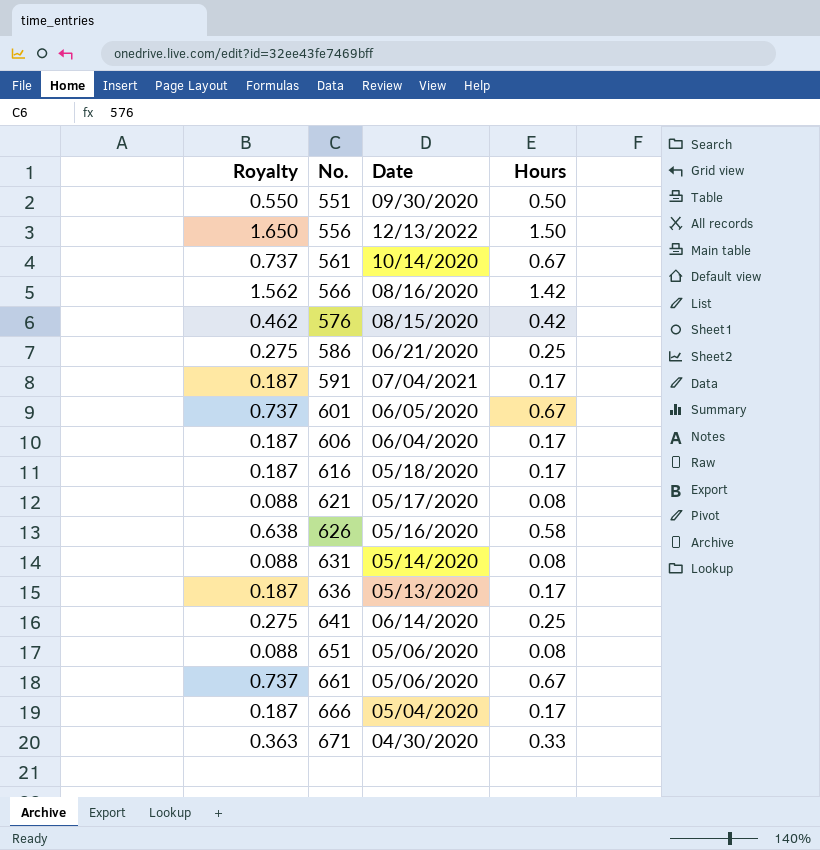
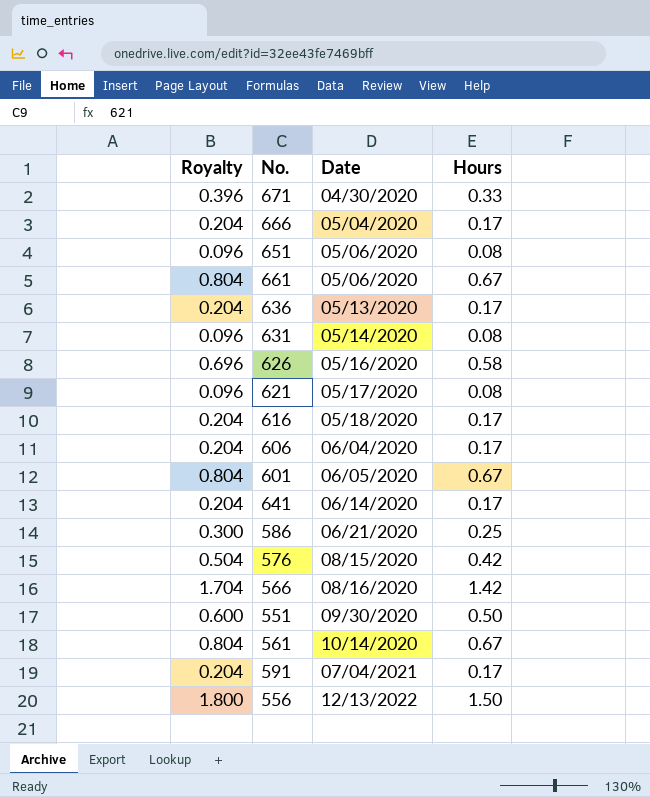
row order: No. ascending -> Date ascending
column Royalty | formula: [Hours] * 1.1 -> [Hours] * 1.2
641 | Hours: 0.25 -> 0.17

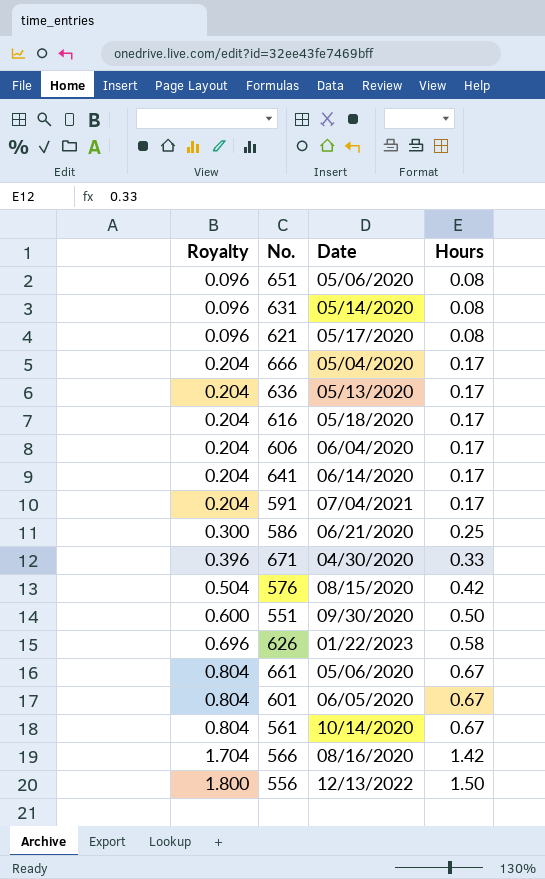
row order: Date ascending -> Royalty ascending
626 | Date: 05/16/2020 -> 01/22/2023

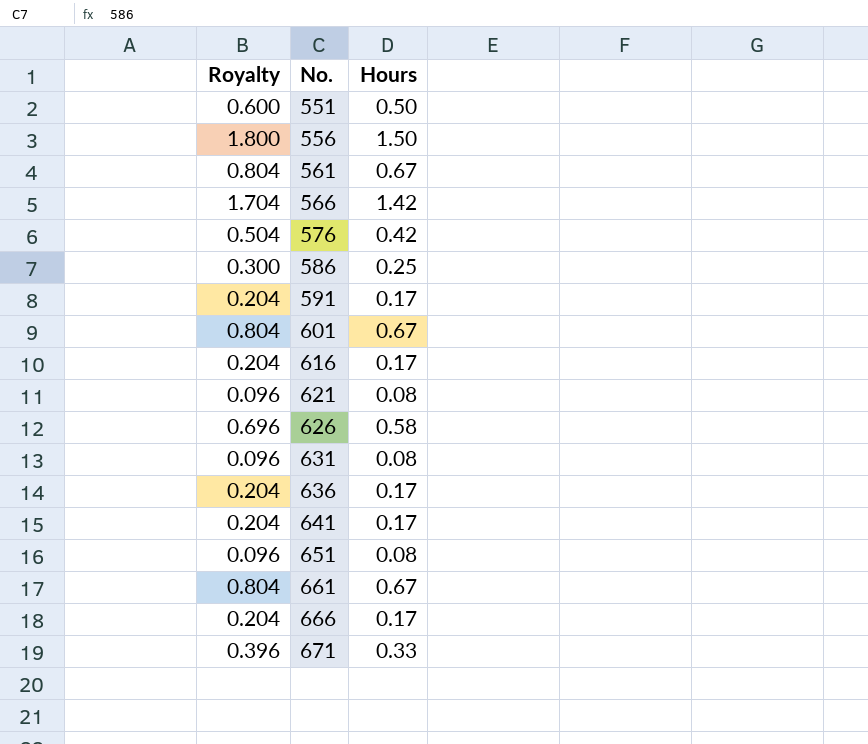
row order: Royalty ascending -> No. ascending
column Date | position: 3 -> none
row 606: 0.204 | 06/04/2020 | 0.17 -> none

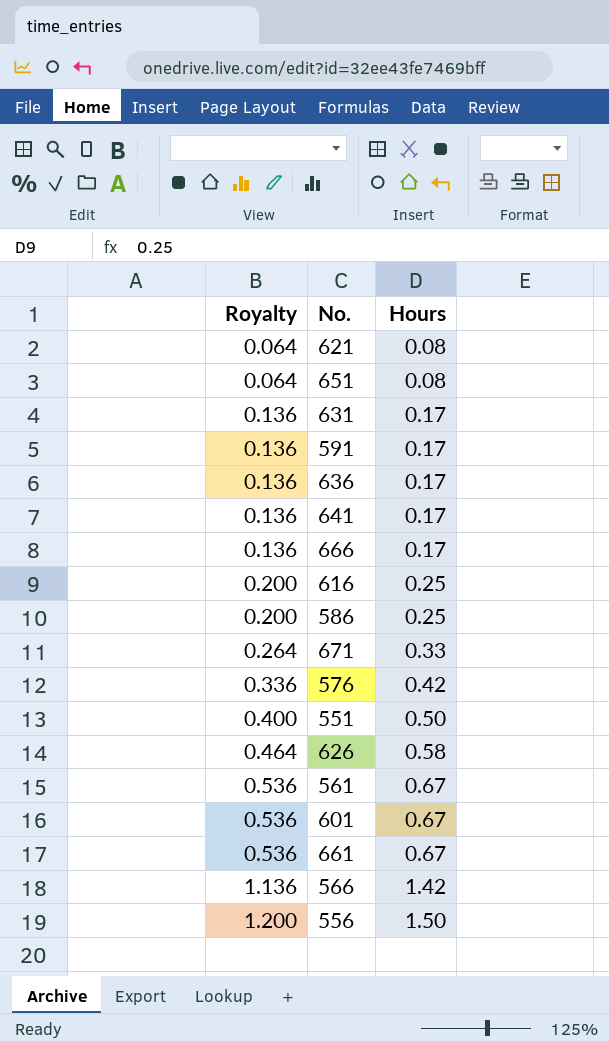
row order: No. ascending -> Royalty ascending
column Royalty | formula: [Hours] * 1.2 -> [Hours] * 0.8
631 | Hours: 0.08 -> 0.17
616 | Hours: 0.17 -> 0.25

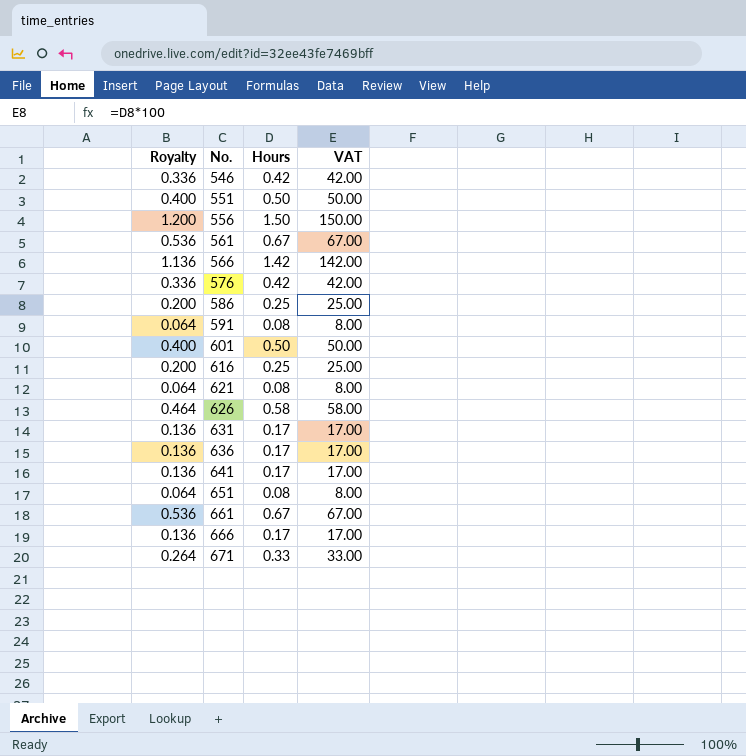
row order: Royalty ascending -> No. ascending
column VAT | formula: none -> [Hours] * 100
row 546: none -> 0.336 | 0.42 | 42.00
591 | Royalty: 0.136 -> 0.064
591 | Hours: 0.17 -> 0.08
601 | Royalty: 0.536 -> 0.400
601 | Hours: 0.67 -> 0.50

